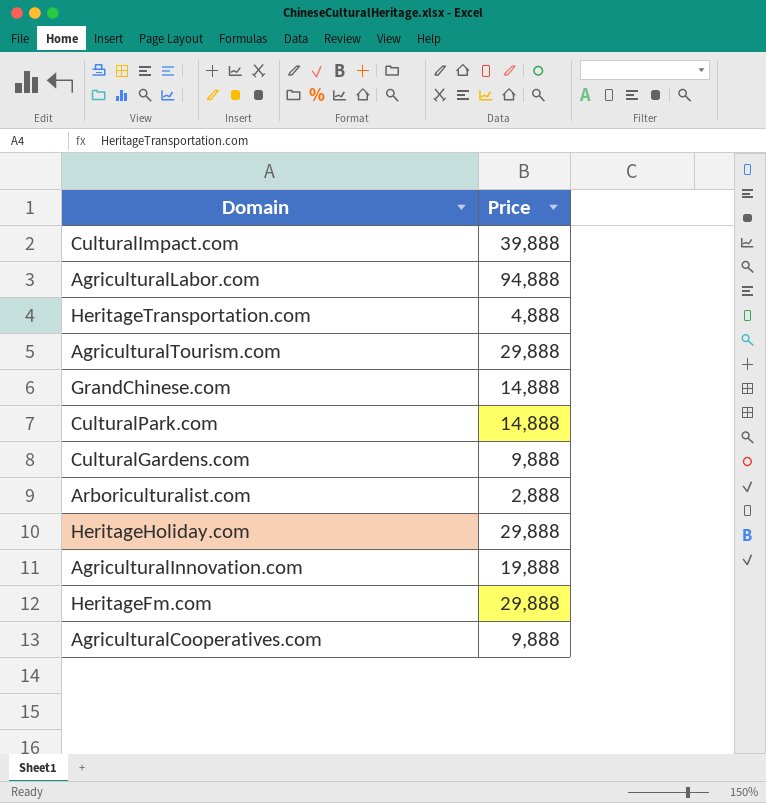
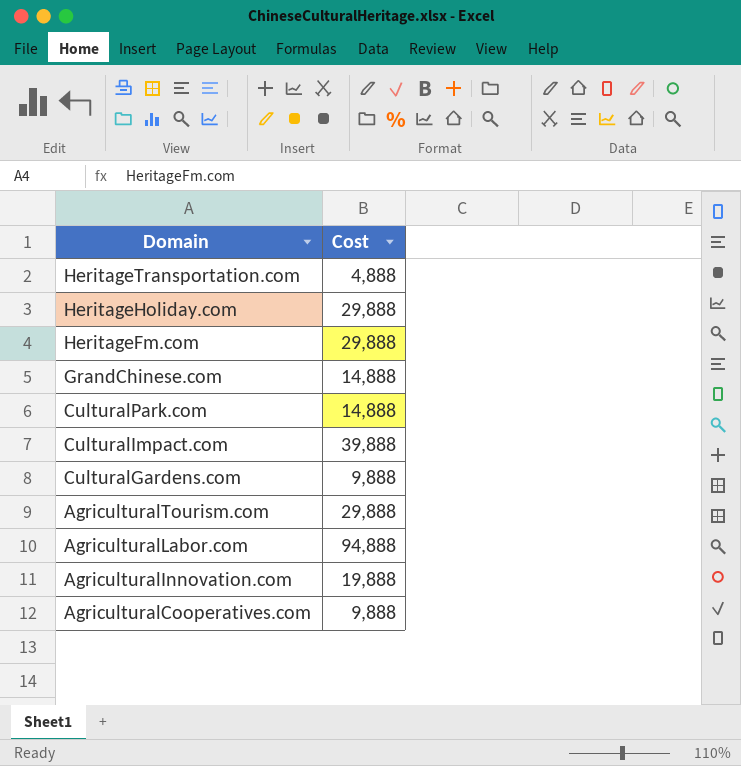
row order: none -> Domain descending
column name: Price -> Cost
row Arboriculturalist.com: 2,888 -> none

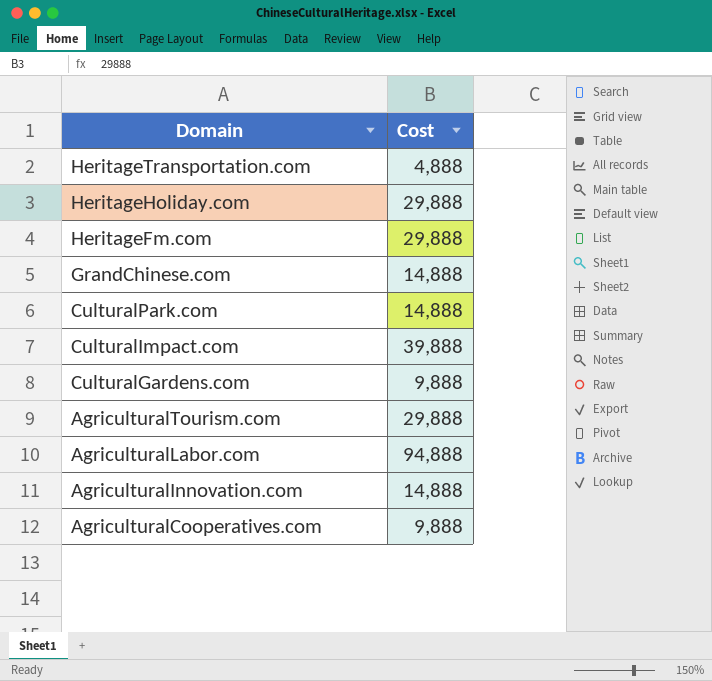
AgriculturalInnovation.com | Cost: 19,888 -> 14,888

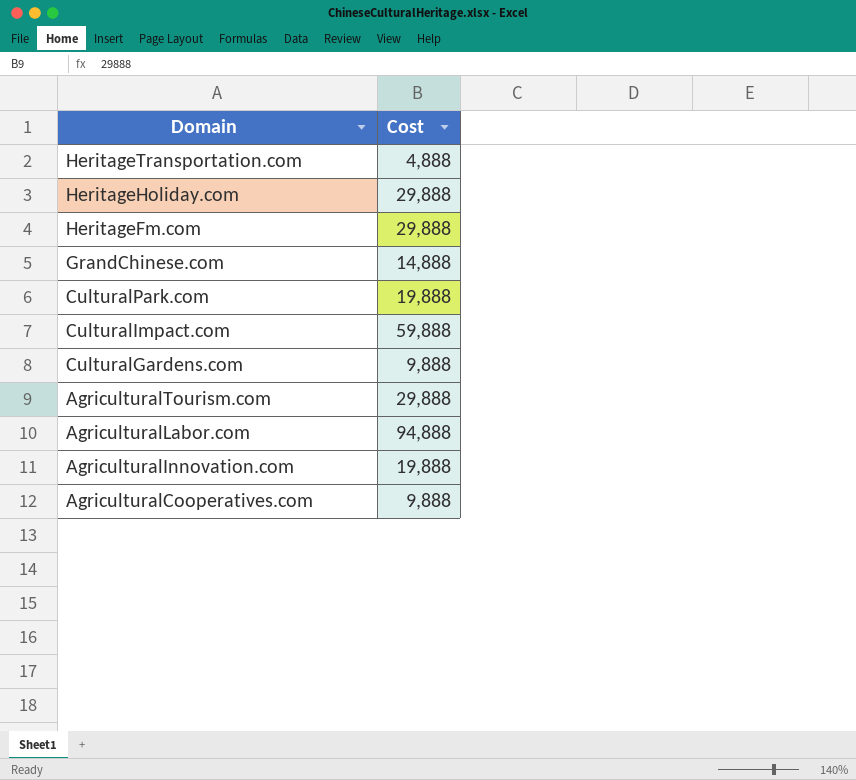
CulturalPark.com | Cost: 14,888 -> 19,888
CulturalImpact.com | Cost: 39,888 -> 59,888
AgriculturalInnovation.com | Cost: 14,888 -> 19,888

